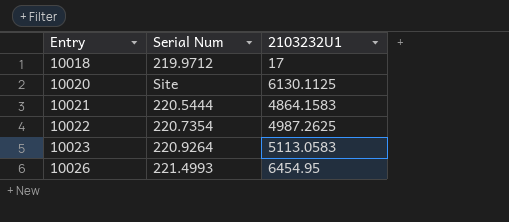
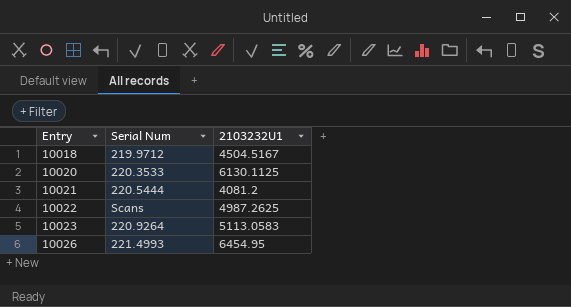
10018 | 2103232U1: 17 -> 4504.5167
10020 | Serial Num: Site -> 220.3533
10021 | 2103232U1: 4864.1583 -> 4081.2
10022 | Serial Num: 220.7354 -> Scans

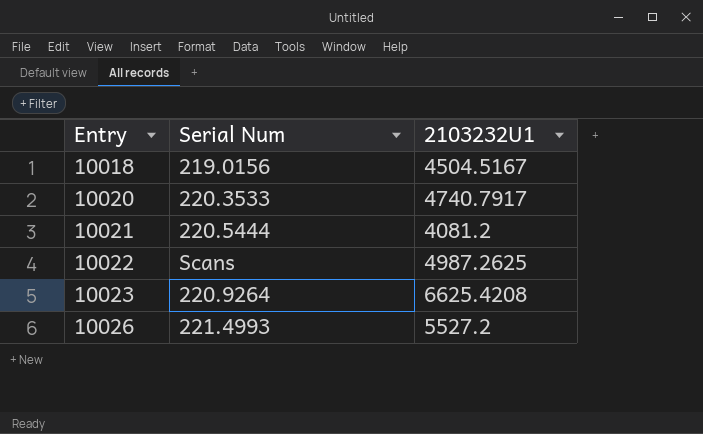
10018 | Serial Num: 219.9712 -> 219.0156
10020 | 2103232U1: 6130.1125 -> 4740.7917
10023 | 2103232U1: 5113.0583 -> 6625.4208
10026 | 2103232U1: 6454.95 -> 5527.2

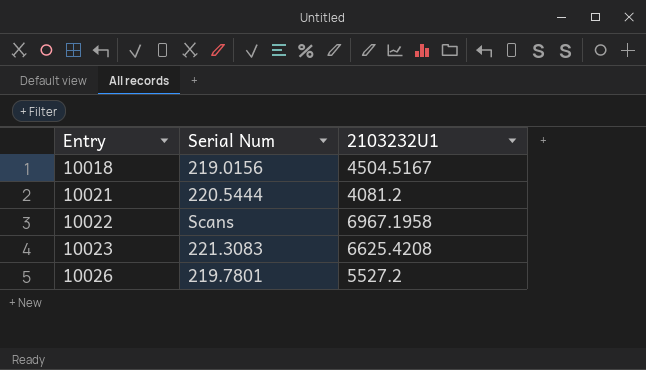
row 10020: 220.3533 | 4740.7917 -> none
10022 | 2103232U1: 4987.2625 -> 6967.1958
10023 | Serial Num: 220.9264 -> 221.3083
10026 | Serial Num: 221.4993 -> 219.7801

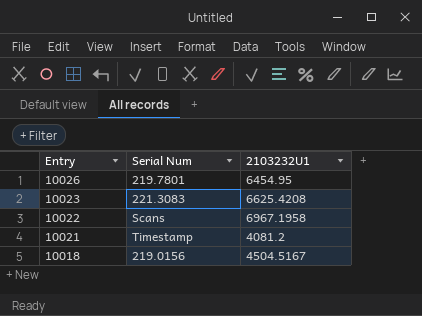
row order: Entry ascending -> Entry descending
10026 | 2103232U1: 5527.2 -> 6454.95
10021 | Serial Num: 220.5444 -> Timestamp

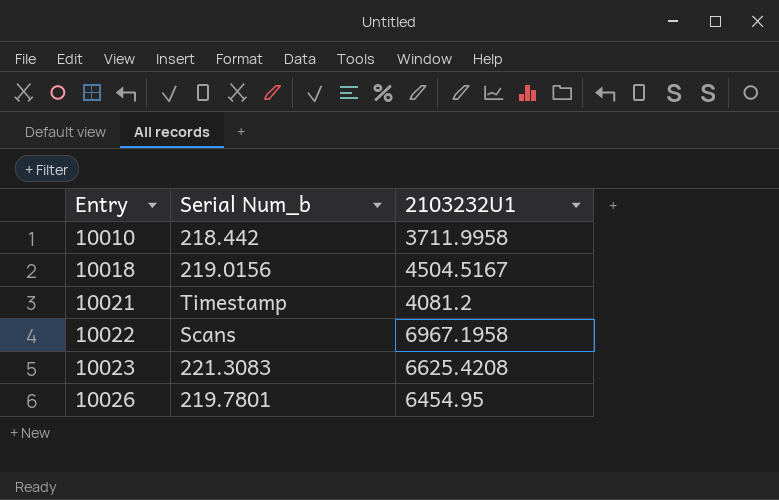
row order: Entry descending -> Entry ascending
column name: Serial Num -> Serial Num_b
row 10010: none -> 218.442 | 3711.9958

